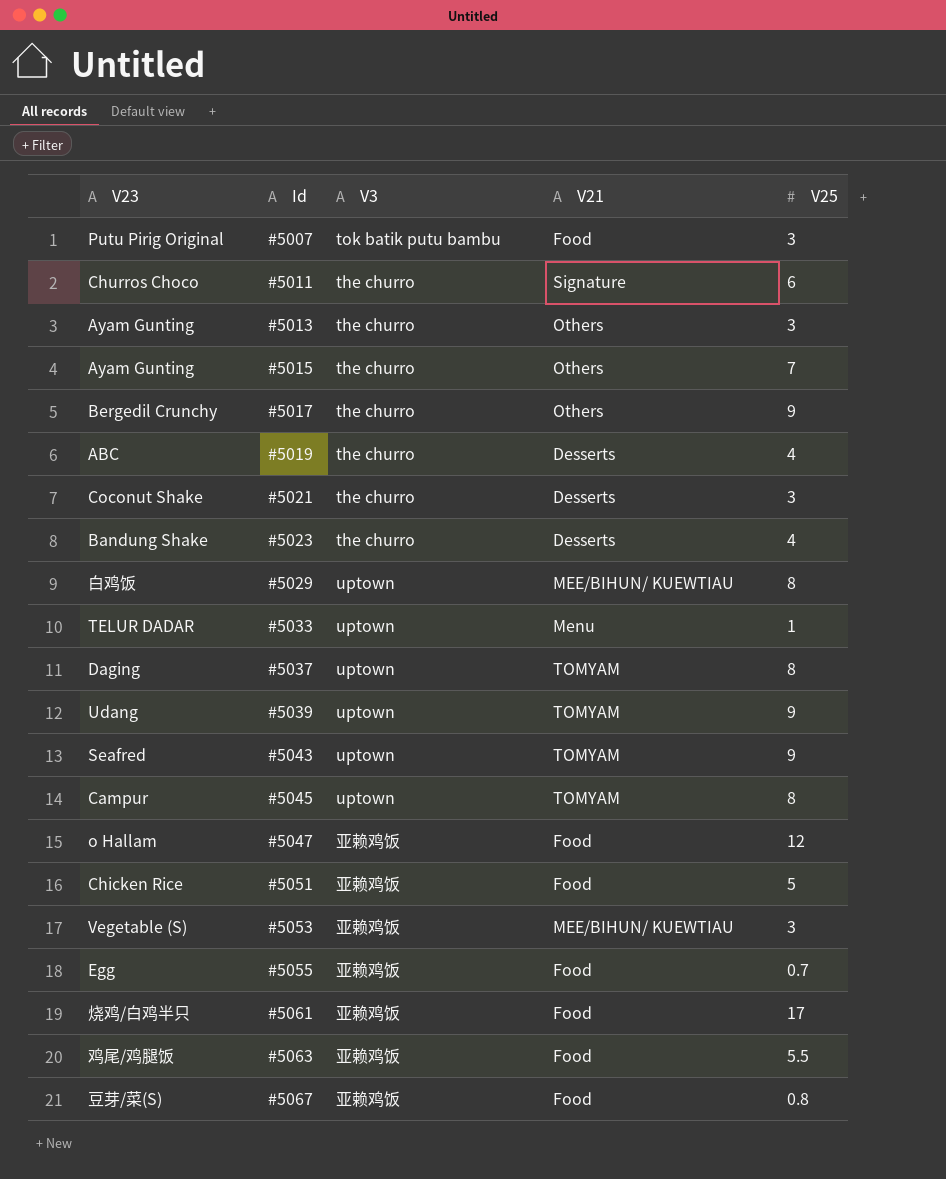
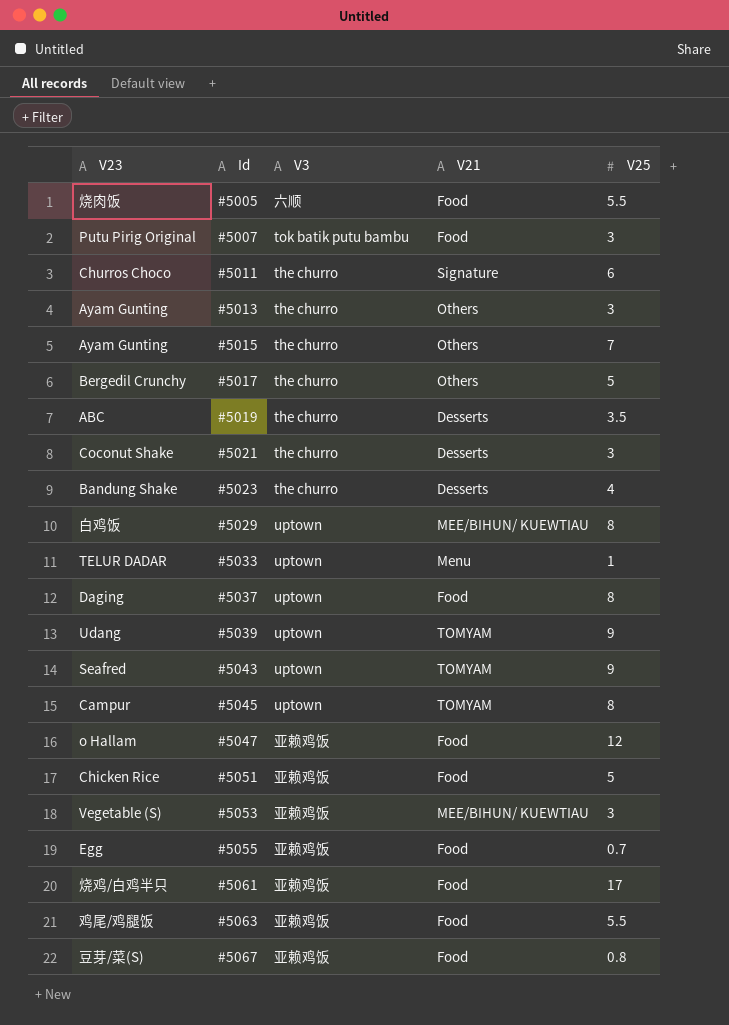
row #5005: none -> 烧肉饭 | 六顺 | Food | 5.5
#5017 | V25: 9 -> 5
#5019 | V25: 4 -> 3.5
#5037 | V21: TOMYAM -> Food

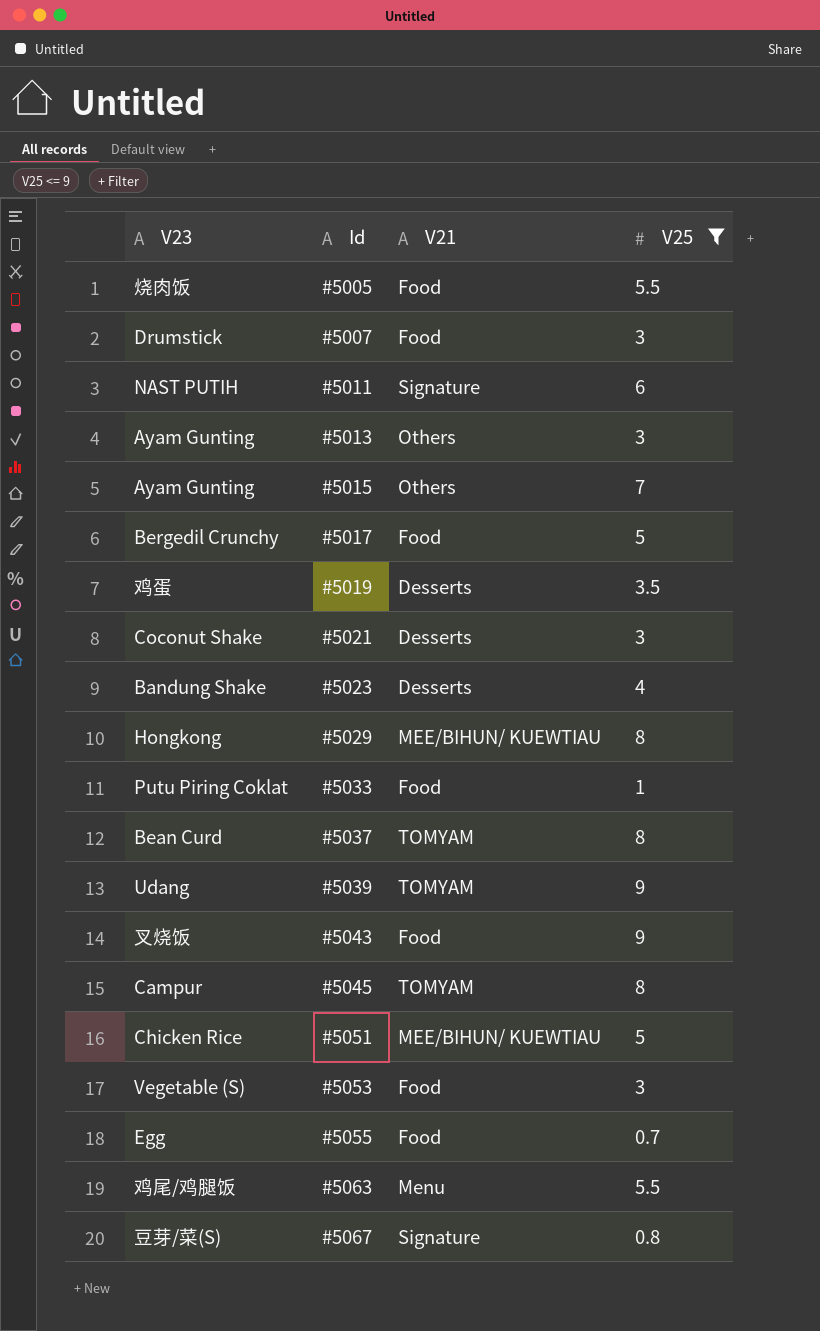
filter: none -> V25 <= 9
column V3 | position: 3 -> none
#5007 | V23: Putu Pirig Original -> Drumstick
#5011 | V23: Churros Choco -> NAST PUTIH
#5017 | V21: Others -> Food
#5019 | V23: ABC -> 鸡蛋
#5029 | V23: 白鸡饭 -> Hongkong
#5033 | V23: TELUR DADAR -> Putu Piring Coklat
#5033 | V21: Menu -> Food
#5037 | V23: Daging -> Bean Curd
#5037 | V21: Food -> TOMYAM
#5043 | V23: Seafred -> 叉烧饭
#5043 | V21: TOMYAM -> Food
#5051 | V21: Food -> MEE/BIHUN/ KUEWTIAU
#5053 | V21: MEE/BIHUN/ KUEWTIAU -> Food
#5063 | V21: Food -> Menu
#5067 | V21: Food -> Signature

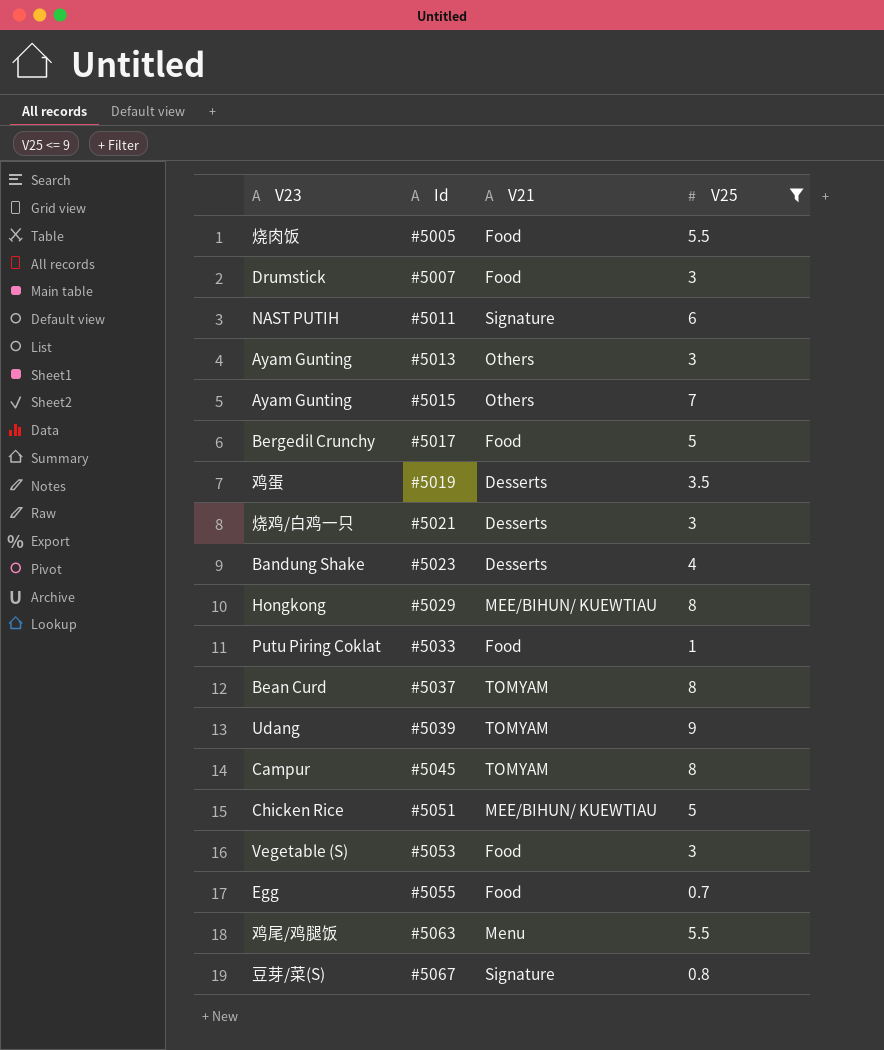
row #5043: 叉烧饭 | Food | 9 -> none
#5021 | V23: Coconut Shake -> 烧鸡/白鸡一只

